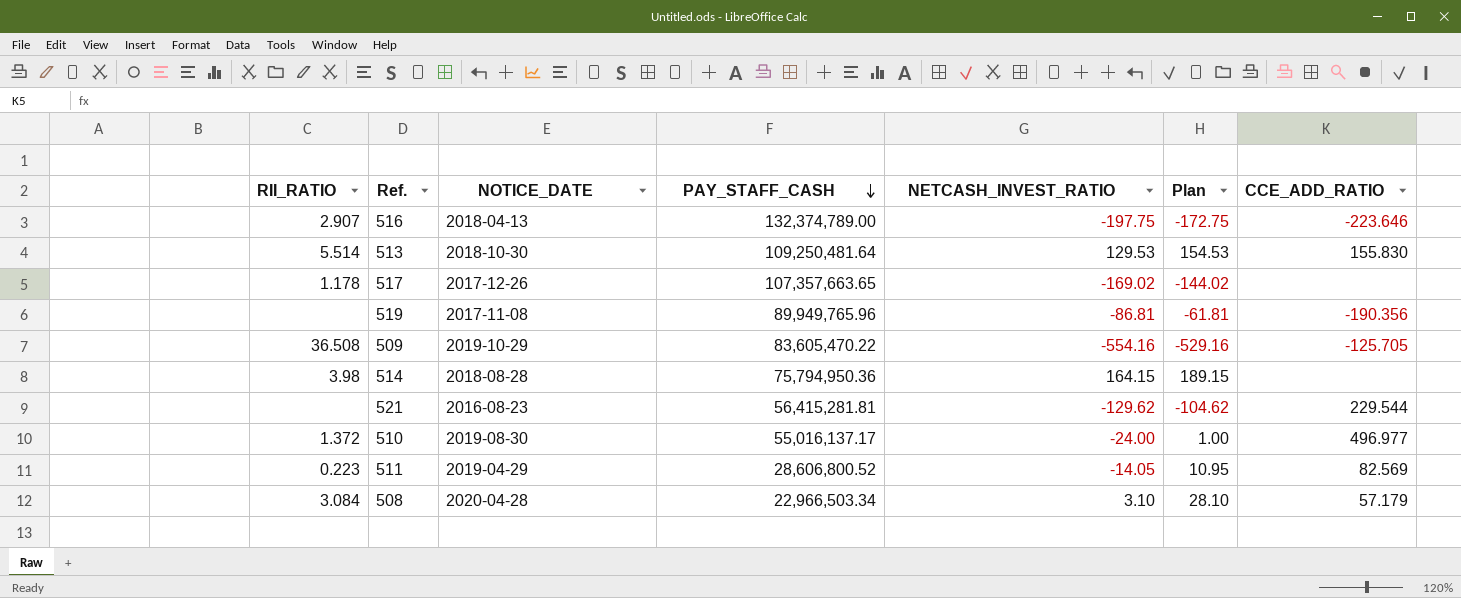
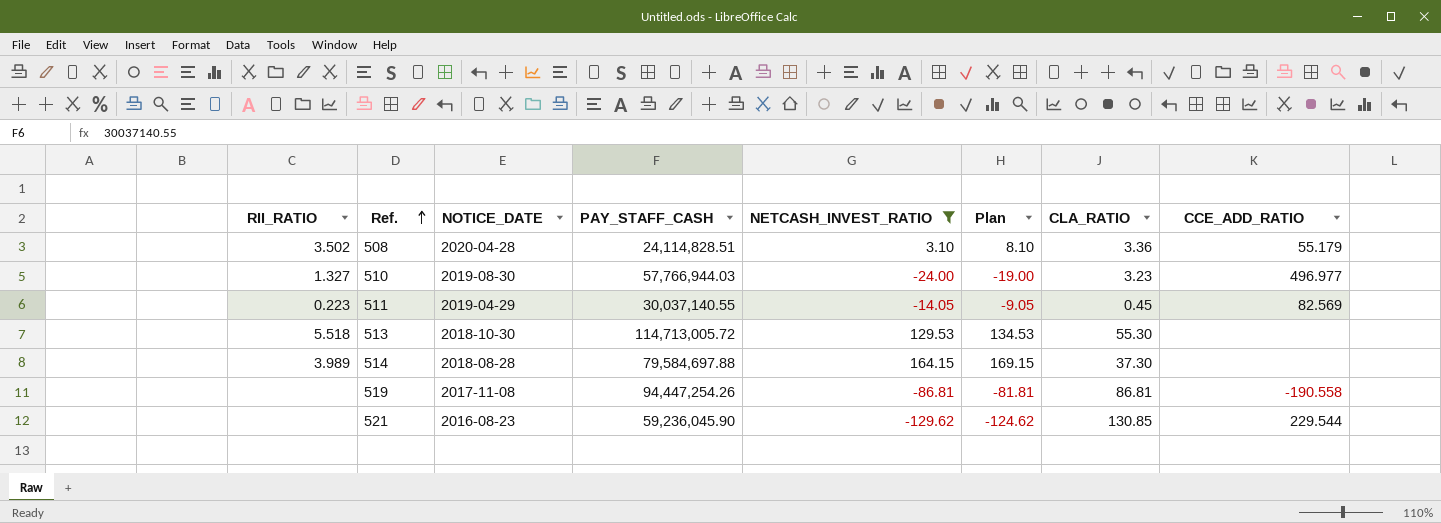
filter: none -> NETCASH_INVEST_RATIO >= -129.62
row order: PAY_STAFF_CASH descending -> Ref. ascending
column Plan | formula: [NETCASH_INVEST_RATIO] + 25 -> [NETCASH_INVEST_RATIO] + 5
column CLA_RATIO | position: none -> 7
508 | RII_RATIO: 3.084 -> 3.502
508 | PAY_STAFF_CASH: 22,966,503.34 -> 24,114,828.51
508 | CCE_ADD_RATIO: 57.179 -> 55.179
510 | RII_RATIO: 1.372 -> 1.327
510 | PAY_STAFF_CASH: 55,016,137.17 -> 57,766,944.03
511 | PAY_STAFF_CASH: 28,606,800.52 -> 30,037,140.55
513 | RII_RATIO: 5.514 -> 5.518
513 | PAY_STAFF_CASH: 109,250,481.64 -> 114,713,005.72
513 | CCE_ADD_RATIO: 155.830 -> none
514 | RII_RATIO: 3.98 -> 3.989
514 | PAY_STAFF_CASH: 75,794,950.36 -> 79,584,697.88
519 | PAY_STAFF_CASH: 89,949,765.96 -> 94,447,254.26
519 | CCE_ADD_RATIO: -190.356 -> -190.558
521 | PAY_STAFF_CASH: 56,415,281.81 -> 59,236,045.90

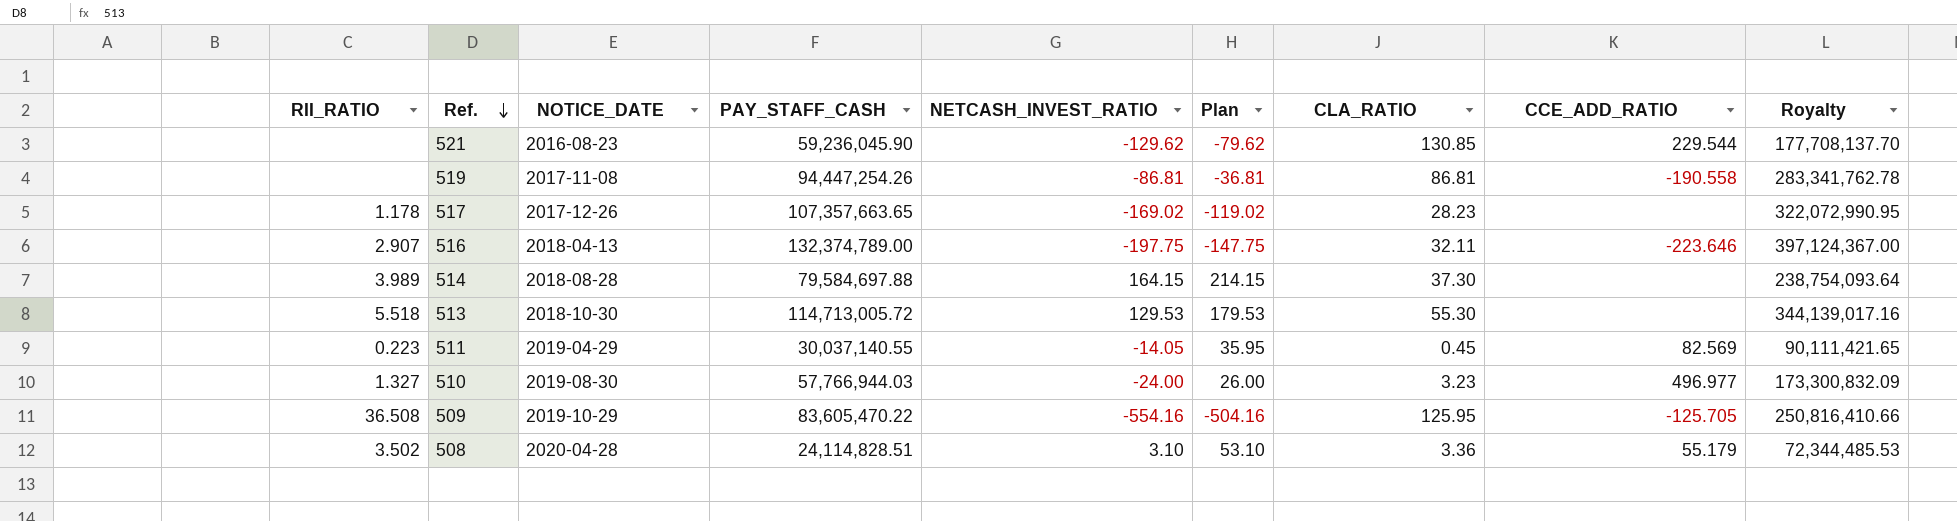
filter: NETCASH_INVEST_RATIO >= -129.62 -> none
row order: Ref. ascending -> Ref. descending
column Plan | formula: [NETCASH_INVEST_RATIO] + 5 -> [NETCASH_INVEST_RATIO] + 50
column Royalty | formula: none -> [PAY_STAFF_CASH] * 3

